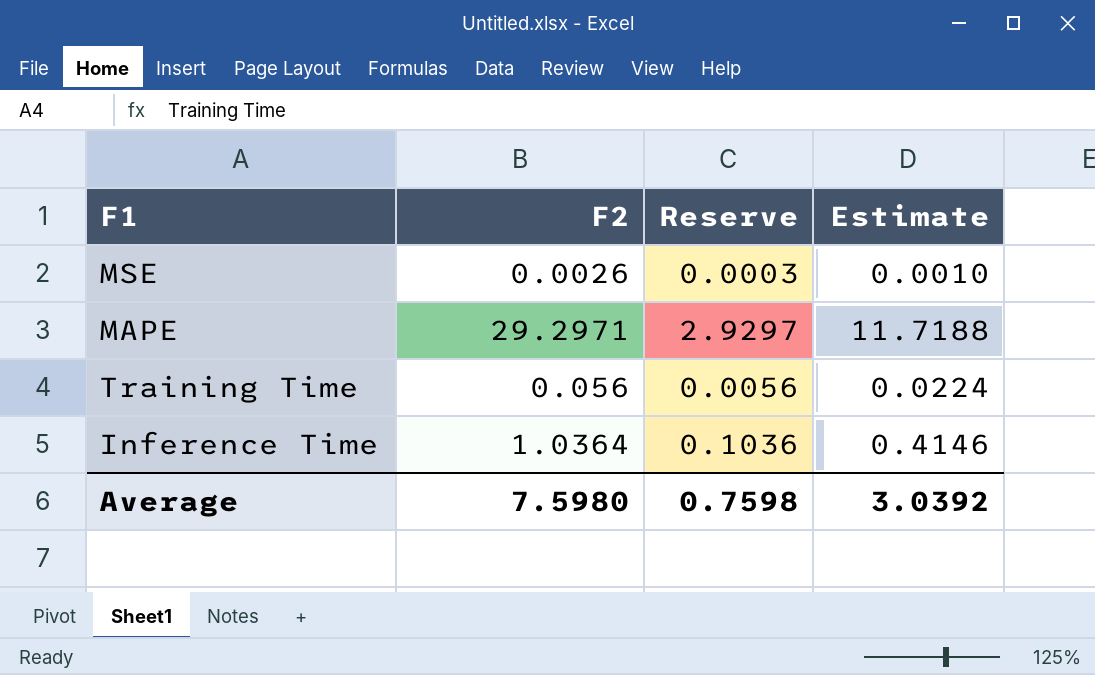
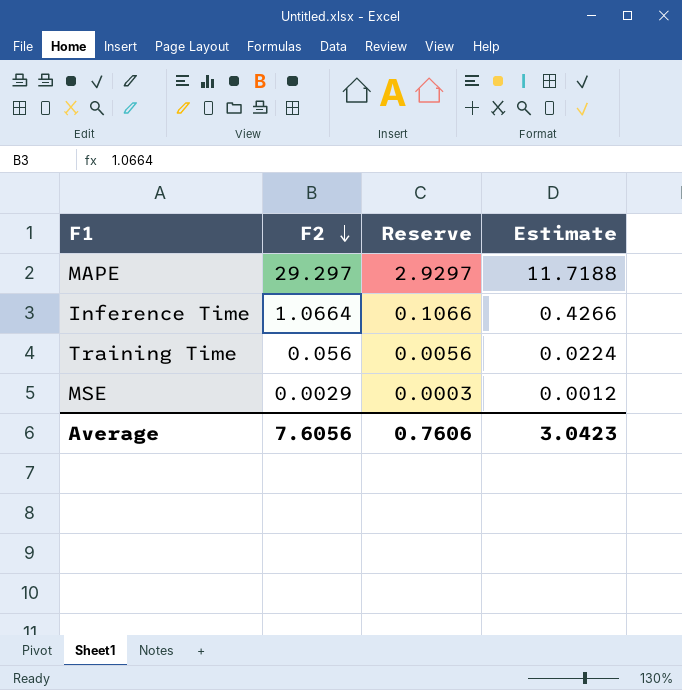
row order: none -> F2 descending
MAPE | F2: 29.2971 -> 29.297
Inference Time | F2: 1.0364 -> 1.0664
Inference Time | Reserve: 0.1036 -> 0.1066
Inference Time | Estimate: 0.4146 -> 0.4266
MSE | F2: 0.0026 -> 0.0029
MSE | Estimate: 0.0010 -> 0.0012
Average | F2: 7.5980 -> 7.6056
Average | Reserve: 0.7598 -> 0.7606
Average | Estimate: 3.0392 -> 3.0423

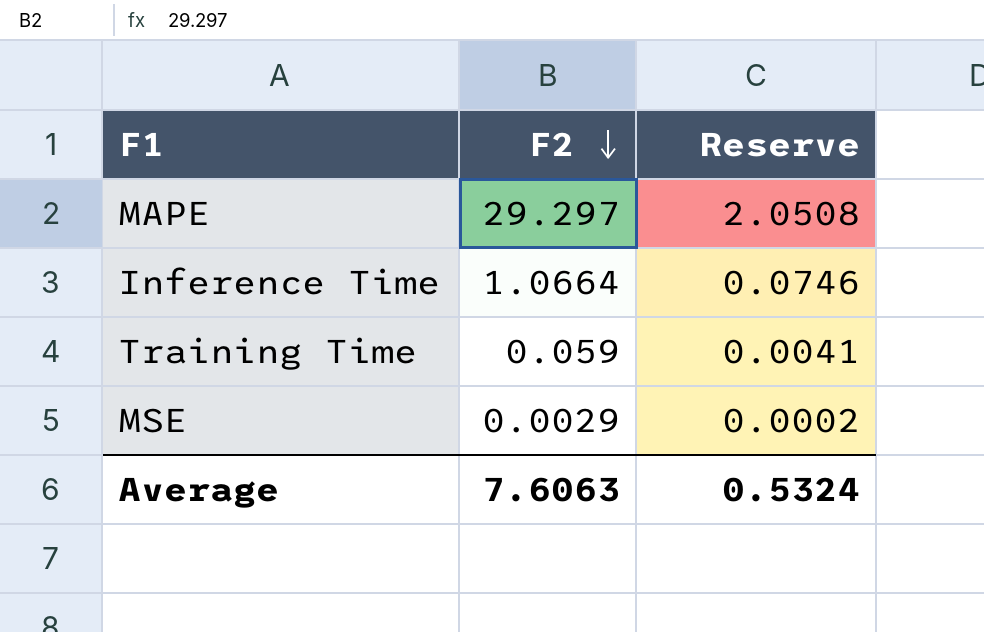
column Estimate | formula: [F2] * 0.4 -> none
column Reserve | formula: [F2] * 0.1 -> [F2] * 0.07
Training Time | F2: 0.056 -> 0.059
Average | F2: 7.6056 -> 7.6063
Average | Reserve: 0.7606 -> 0.5324

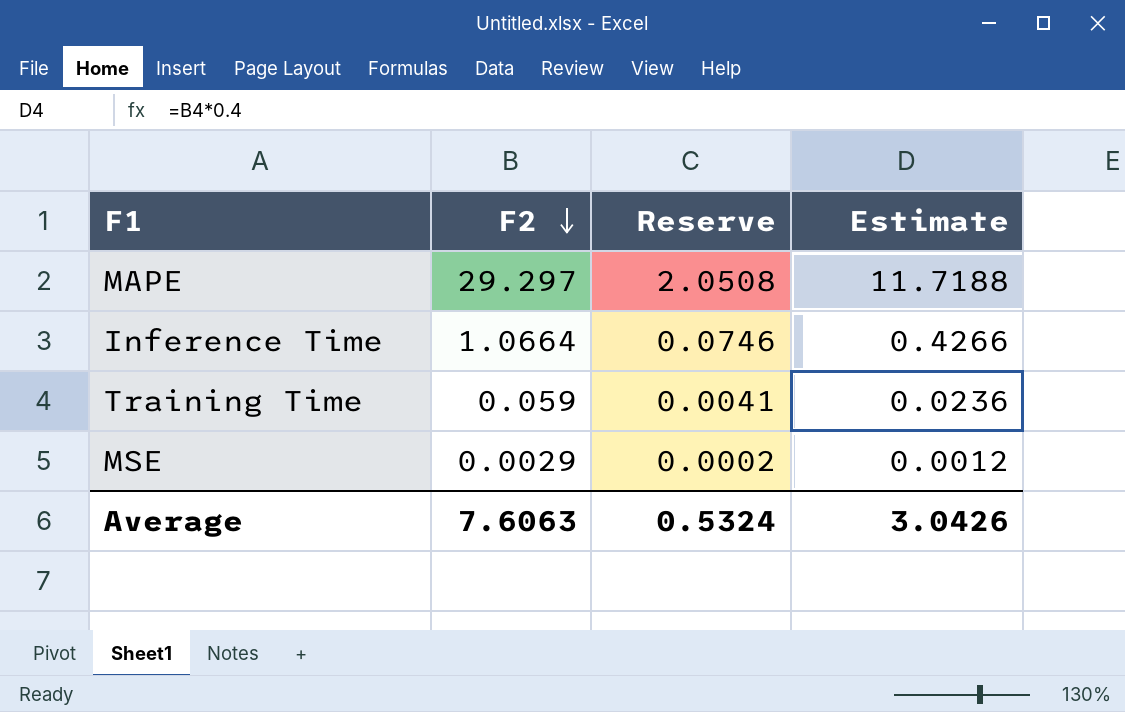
column Estimate | formula: none -> [F2] * 0.4

